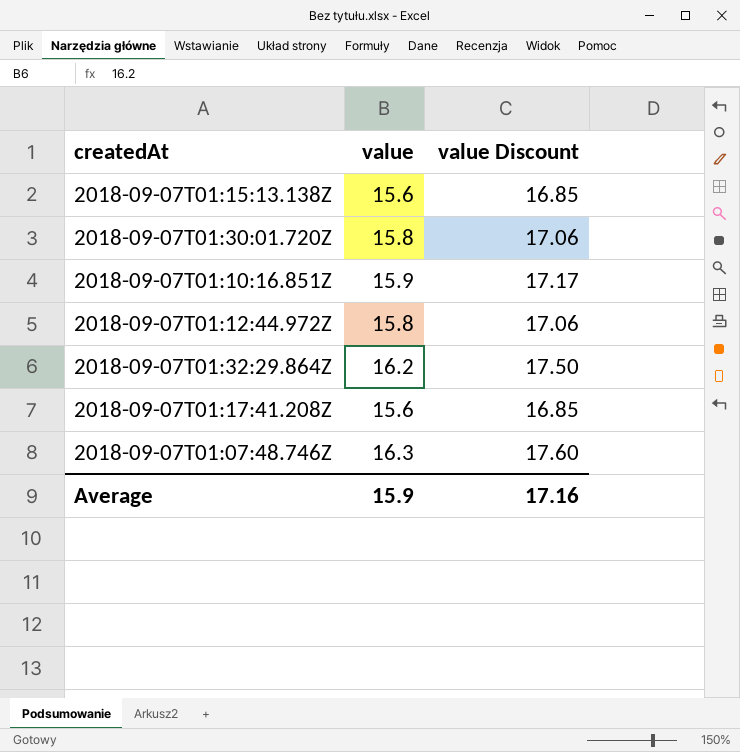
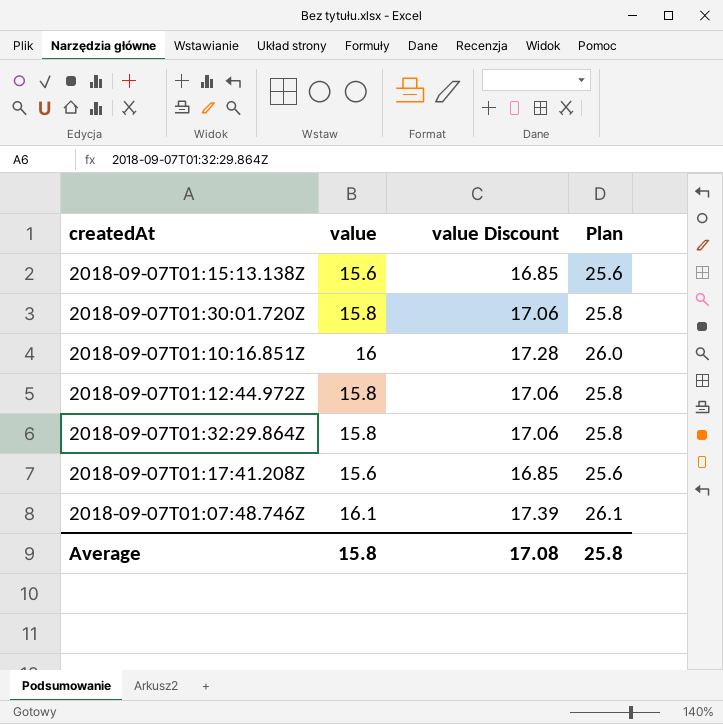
column Plan | formula: none -> [value] + 10
2018-09-07T01:10:16.851Z | value: 15.9 -> 16
2018-09-07T01:10:16.851Z | value Discount: 17.17 -> 17.28
2018-09-07T01:32:29.864Z | value: 16.2 -> 15.8
2018-09-07T01:32:29.864Z | value Discount: 17.50 -> 17.06
2018-09-07T01:07:48.746Z | value: 16.3 -> 16.1
2018-09-07T01:07:48.746Z | value Discount: 17.60 -> 17.39
Average | value: 15.9 -> 15.8
Average | value Discount: 17.16 -> 17.08

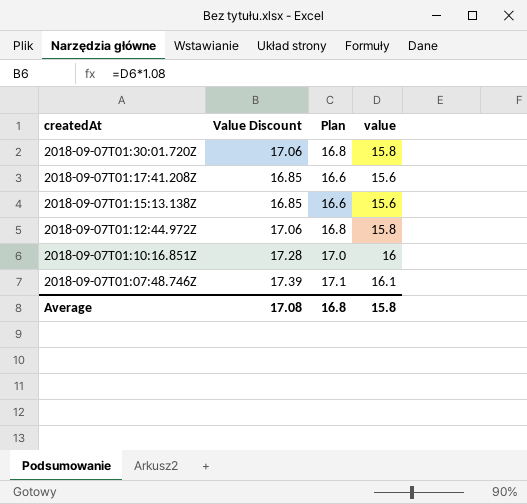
row order: none -> createdAt descending
column name: value Discount -> Value Discount
column Plan | formula: [value] + 10 -> [value] + 1
column value | position: 2 -> 4
row 2018-09-07T01:32:29.864Z: 15.8 | 17.06 | 25.8 -> none
Average | Plan: 25.8 -> 16.8

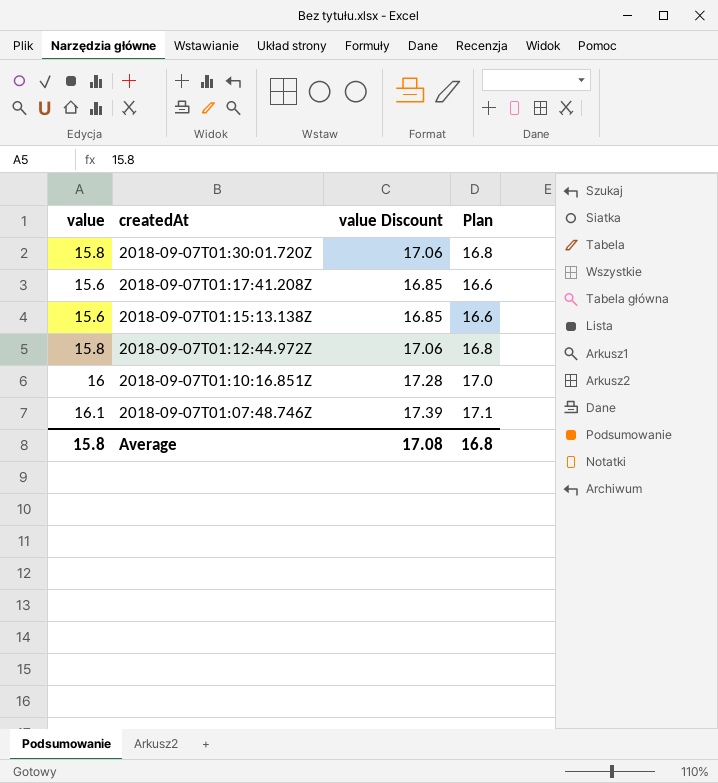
column value | position: 4 -> 1
column name: Value Discount -> value Discount

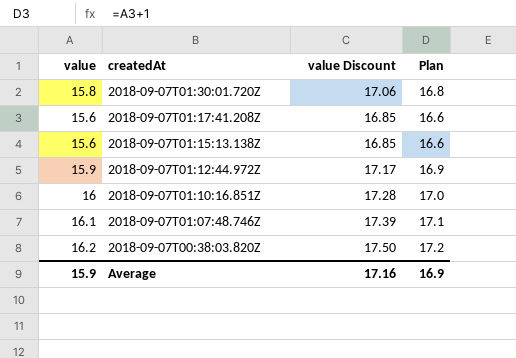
2018-09-07T01:12:44.972Z | value: 15.8 -> 15.9
2018-09-07T01:12:44.972Z | value Discount: 17.06 -> 17.17
2018-09-07T01:12:44.972Z | Plan: 16.8 -> 16.9
row 2018-09-07T00:38:03.820Z: none -> 16.2 | 17.50 | 17.2
Average | value: 15.8 -> 15.9
Average | value Discount: 17.08 -> 17.16
Average | Plan: 16.8 -> 16.9

